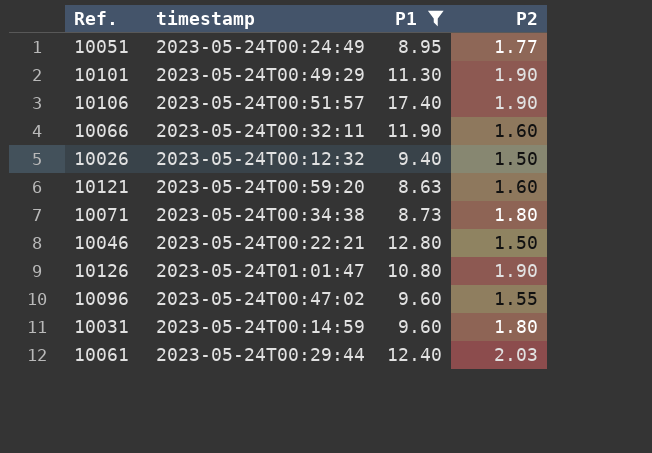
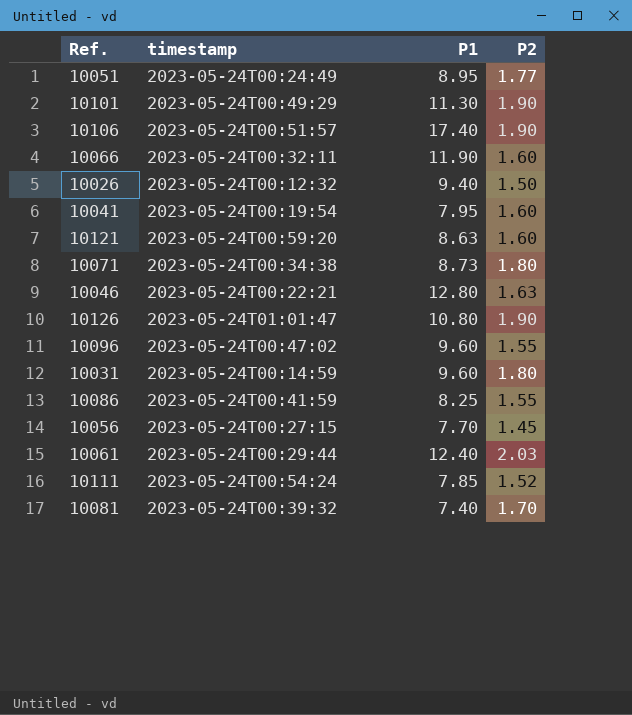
filter: P1 >= 8.63 -> none
10046 | P2: 1.50 -> 1.63

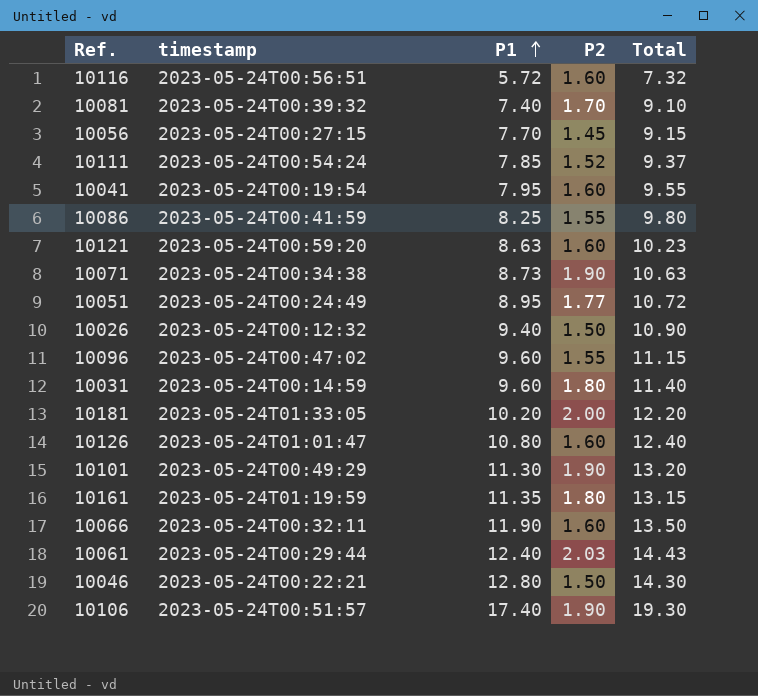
row order: none -> P1 ascending
column Total | formula: none -> [P1] + [P2]
row 10116: none -> 2023-05-24T00:56:51 | 5.72 | 1.60 | 7.32
10071 | P2: 1.80 -> 1.90
row 10181: none -> 2023-05-24T01:33:05 | 10.20 | 2.00 | 12.20
10126 | P2: 1.90 -> 1.60
row 10161: none -> 2023-05-24T01:19:59 | 11.35 | 1.80 | 13.15
10046 | P2: 1.63 -> 1.50

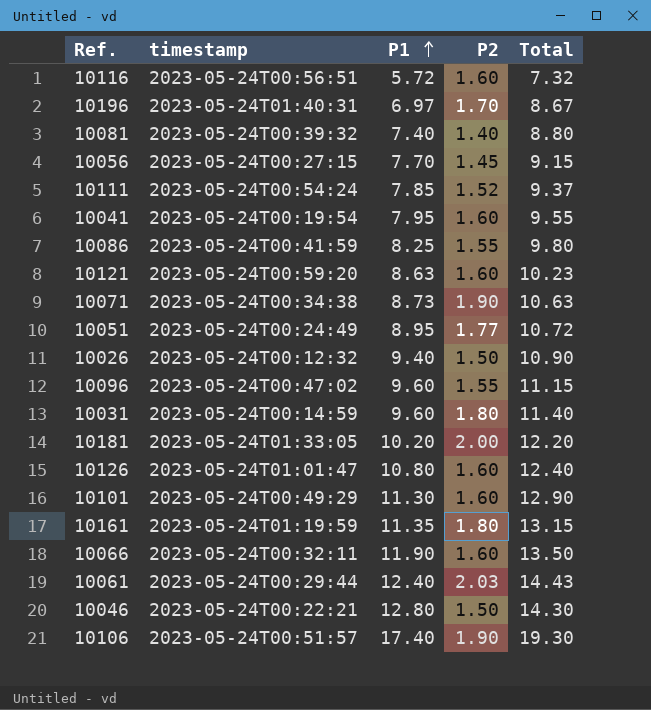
row 10196: none -> 2023-05-24T01:40:31 | 6.97 | 1.70 | 8.67
10081 | P2: 1.70 -> 1.40
10081 | Total: 9.10 -> 8.80
10101 | P2: 1.90 -> 1.60
10101 | Total: 13.20 -> 12.90

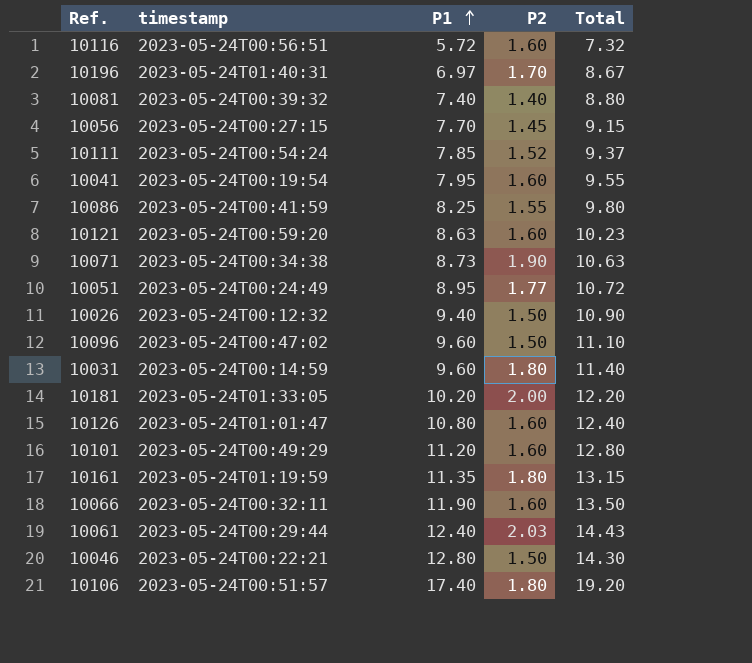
10096 | P2: 1.55 -> 1.50
10096 | Total: 11.15 -> 11.10
10101 | P1: 11.30 -> 11.20
10101 | Total: 12.90 -> 12.80
10106 | P2: 1.90 -> 1.80
10106 | Total: 19.30 -> 19.20

